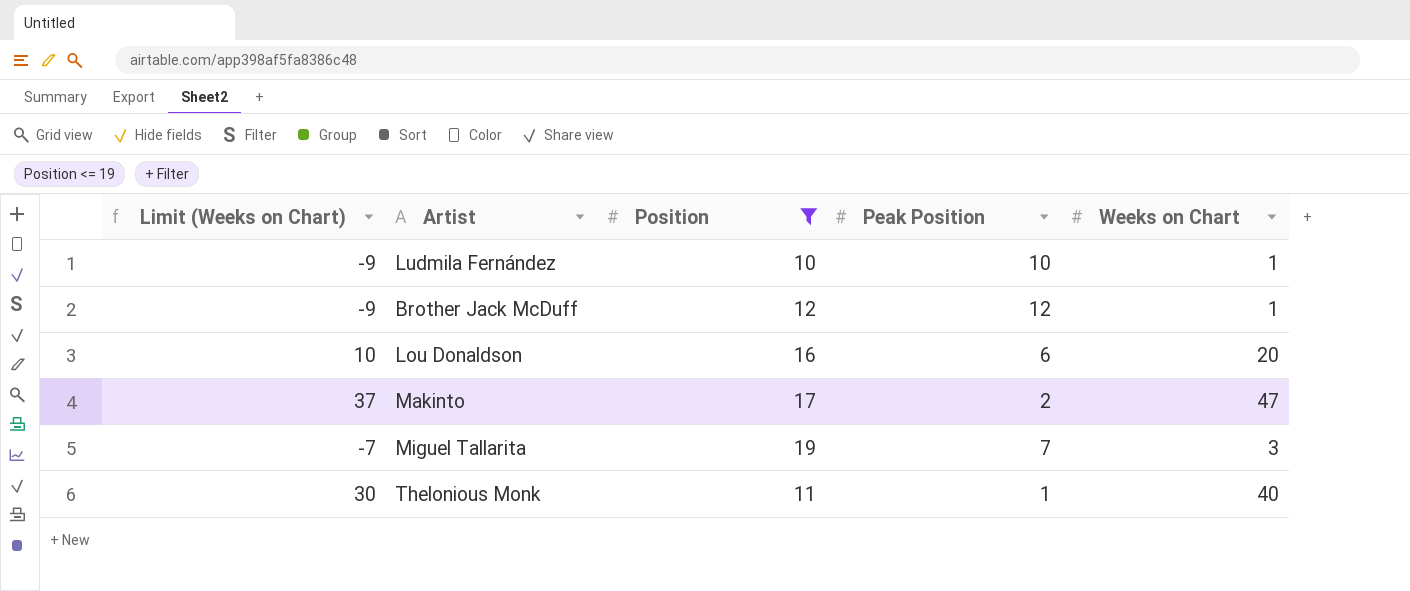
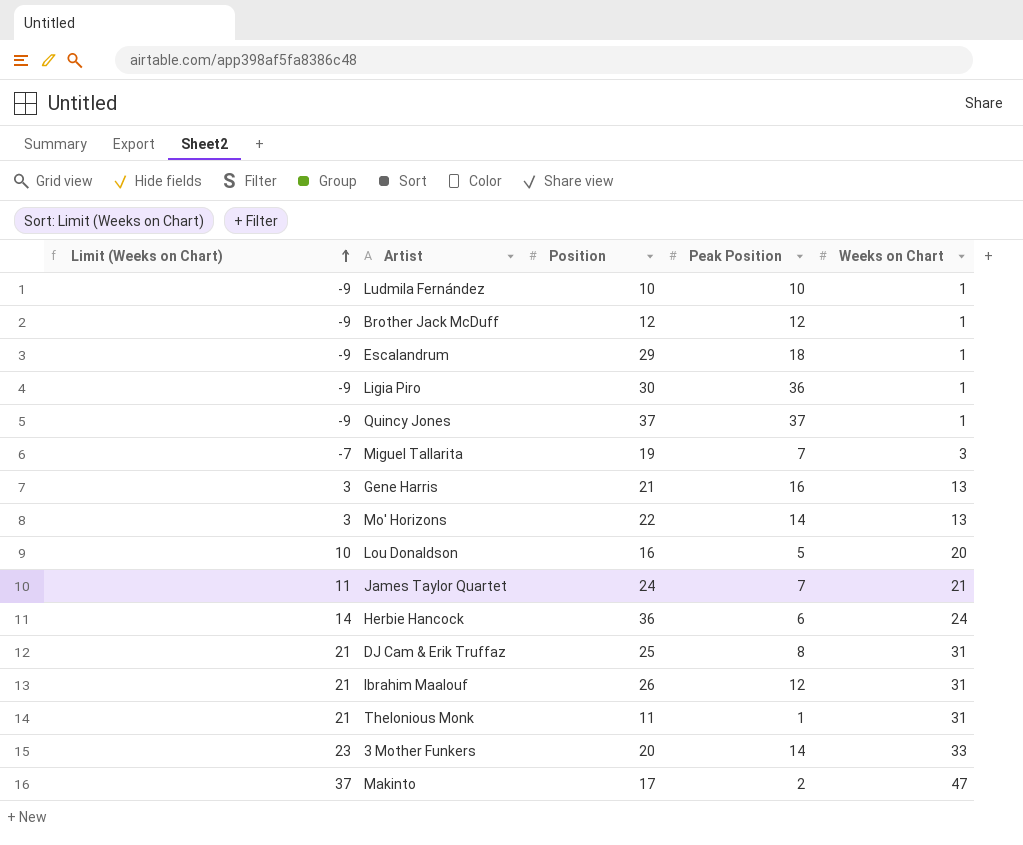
filter: Position <= 19 -> none
row order: none -> Limit (Weeks on Chart) ascending
Lou Donaldson | Peak Position: 6 -> 5
Thelonious Monk | Limit (Weeks on Chart): 30 -> 21
Thelonious Monk | Weeks on Chart: 40 -> 31

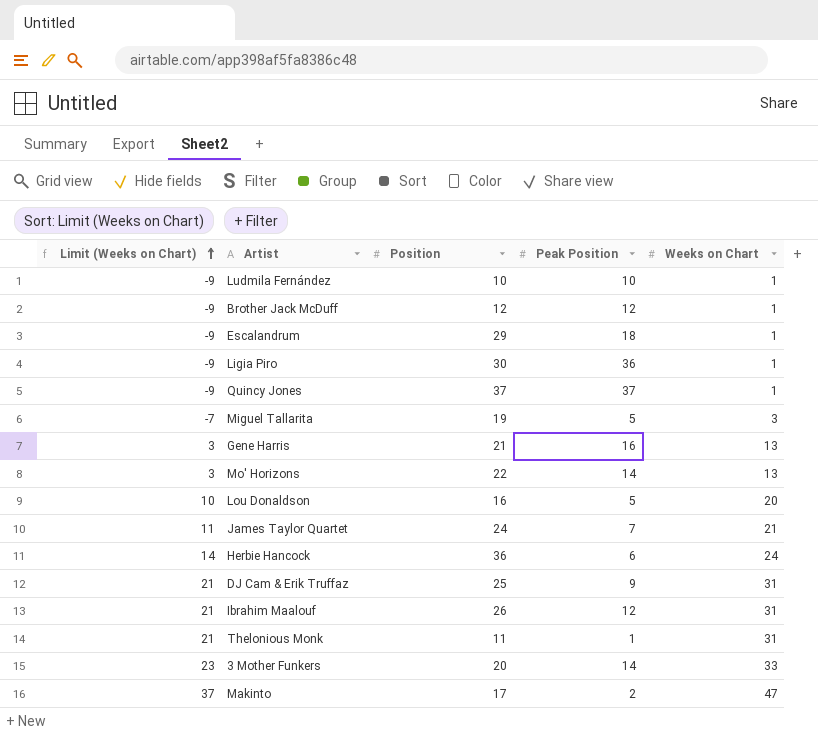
Miguel Tallarita | Peak Position: 7 -> 5
DJ Cam & Erik Truffaz | Peak Position: 8 -> 9

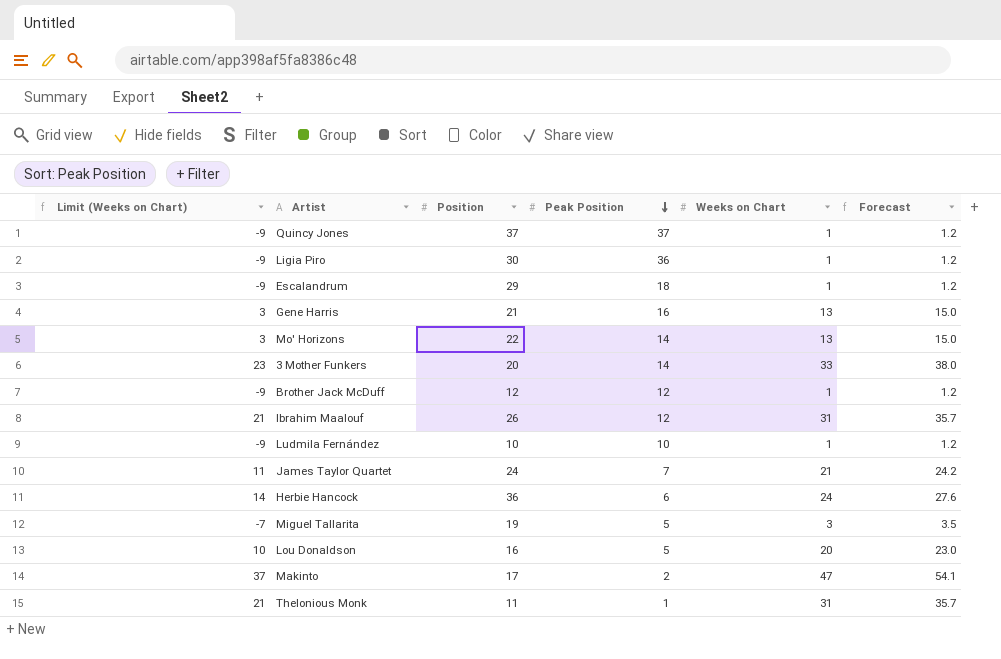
row order: Limit (Weeks on Chart) ascending -> Peak Position descending
column Forecast | formula: none -> [Weeks on Chart] * 1.15
row DJ Cam & Erik Truffaz: 21 | 25 | 9 | 31 -> none

